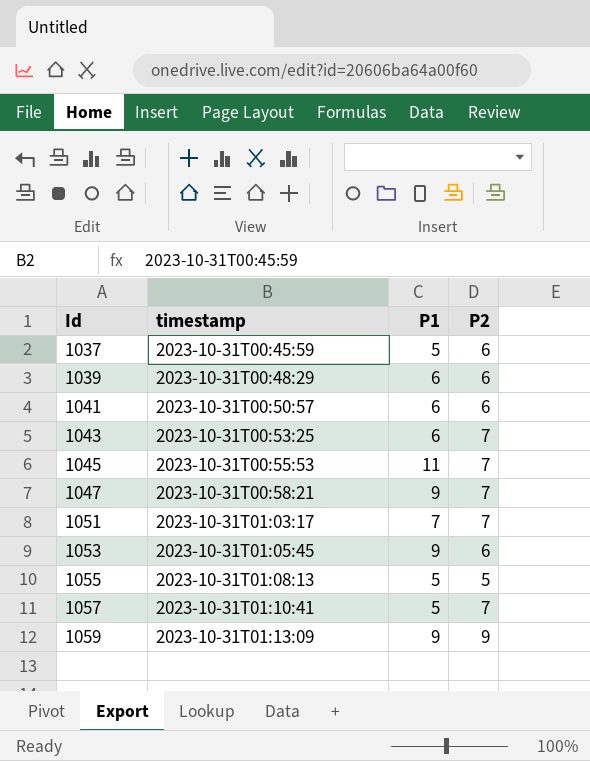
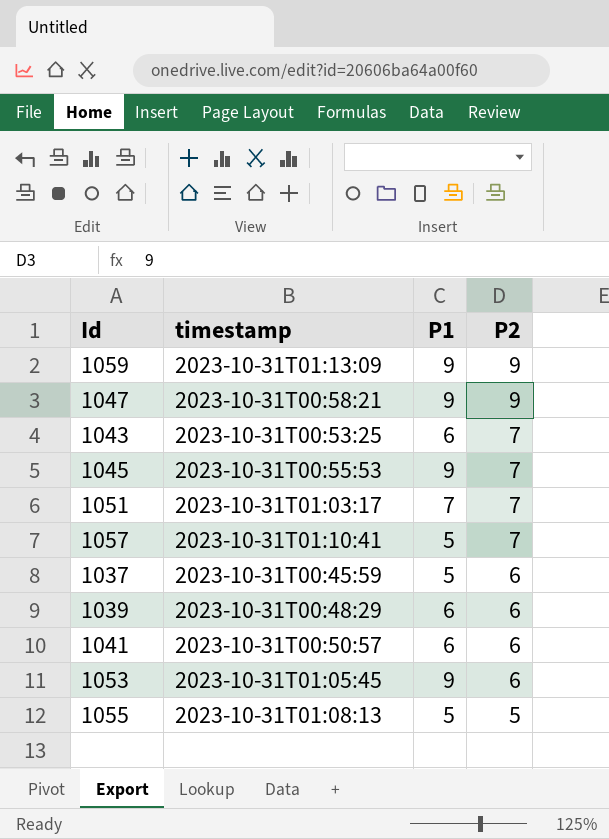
row order: Id ascending -> P2 descending
1047 | P2: 7 -> 9
1045 | P1: 11 -> 9

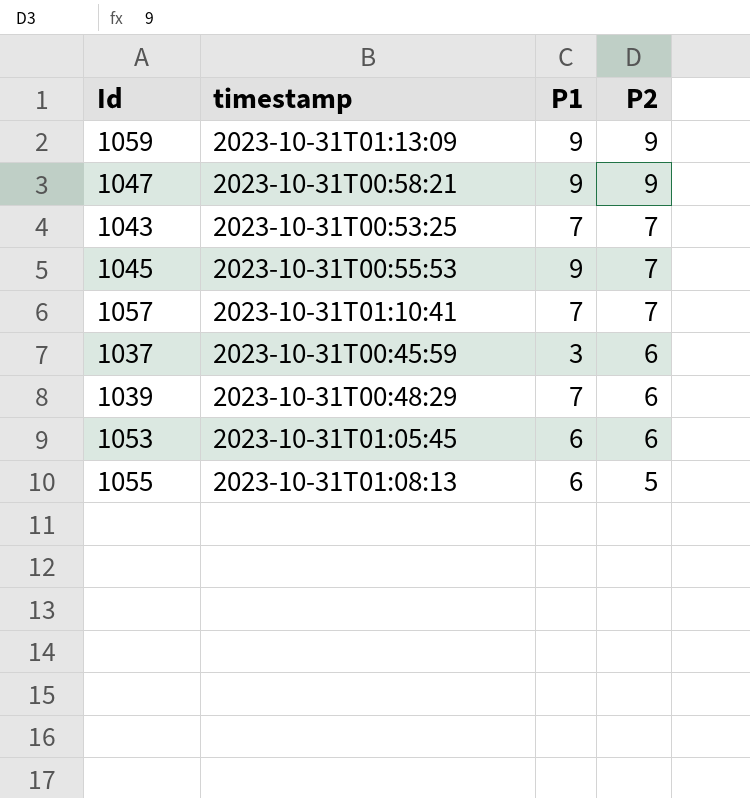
row 1051: 2023-10-31T01:03:17 | 7 | 7 -> none
row 1041: 2023-10-31T00:50:57 | 6 | 6 -> none
1043 | P1: 6 -> 7
1057 | P1: 5 -> 7
1037 | P1: 5 -> 3
1039 | P1: 6 -> 7
1053 | P1: 9 -> 6
1055 | P1: 5 -> 6

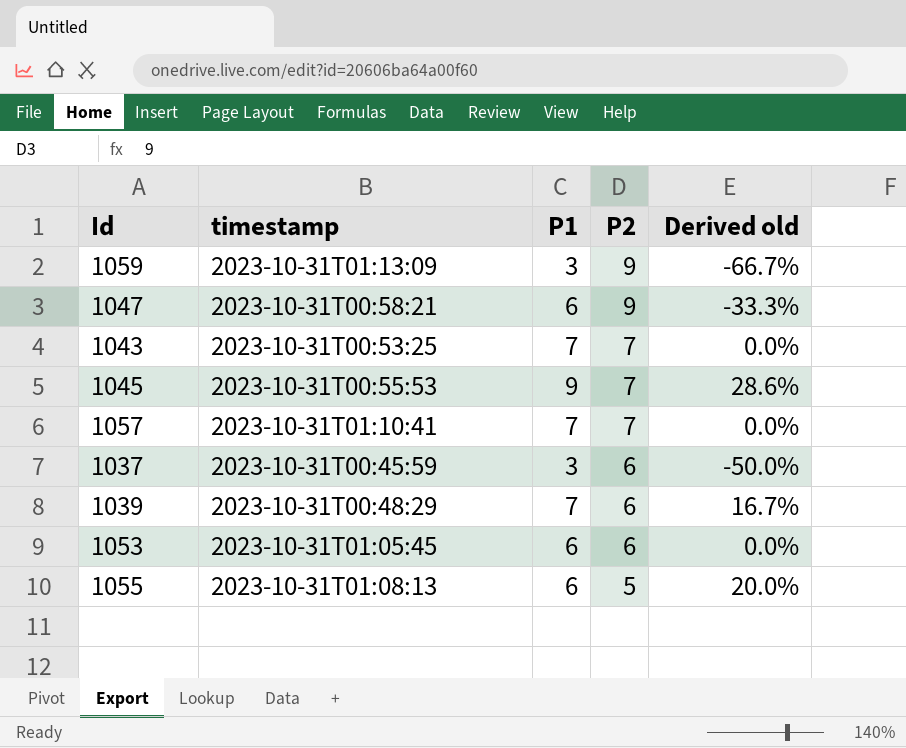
column Derived old | formula: none -> ([P1] - [P2]) / [P2]
1059 | P1: 9 -> 3
1047 | P1: 9 -> 6

